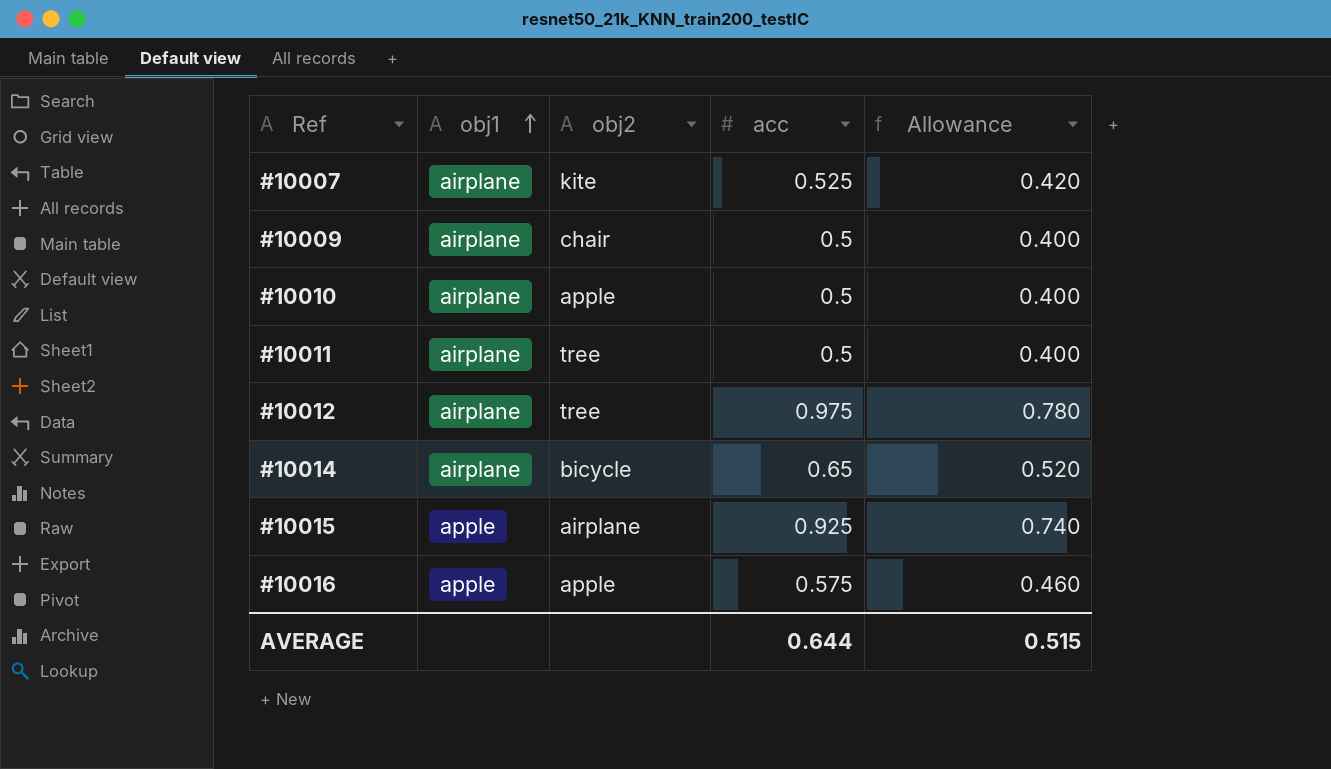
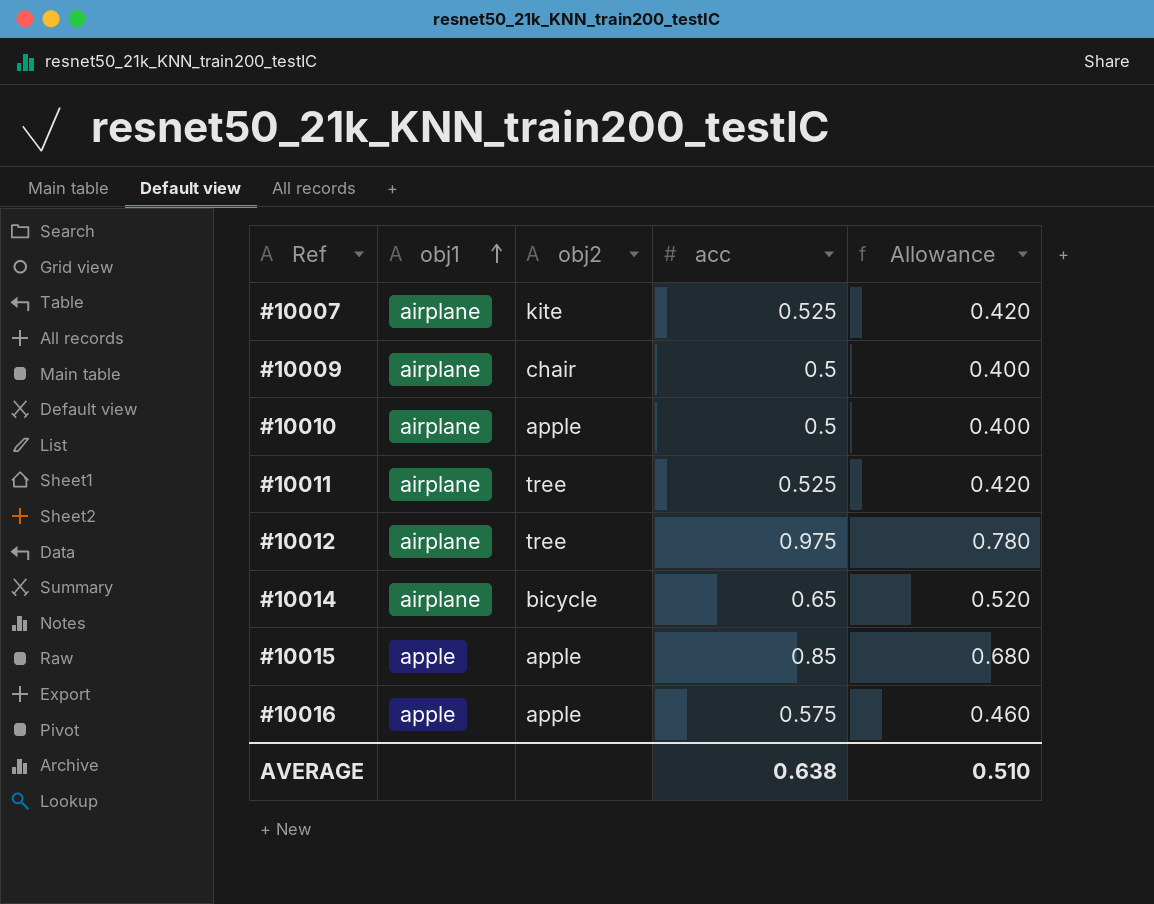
#10011 | acc: 0.5 -> 0.525
#10011 | Allowance: 0.400 -> 0.420
#10015 | obj2: airplane -> apple
#10015 | acc: 0.925 -> 0.85
#10015 | Allowance: 0.740 -> 0.680
AVERAGE | acc: 0.644 -> 0.638
AVERAGE | Allowance: 0.515 -> 0.510

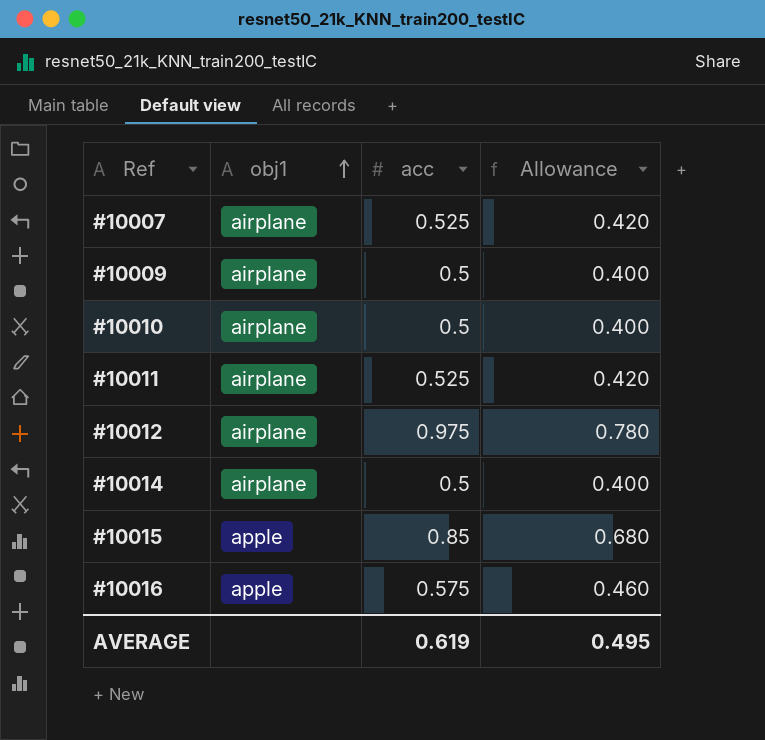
column obj2 | position: 3 -> none
#10014 | acc: 0.65 -> 0.5
#10014 | Allowance: 0.520 -> 0.400
AVERAGE | acc: 0.638 -> 0.619
AVERAGE | Allowance: 0.510 -> 0.495

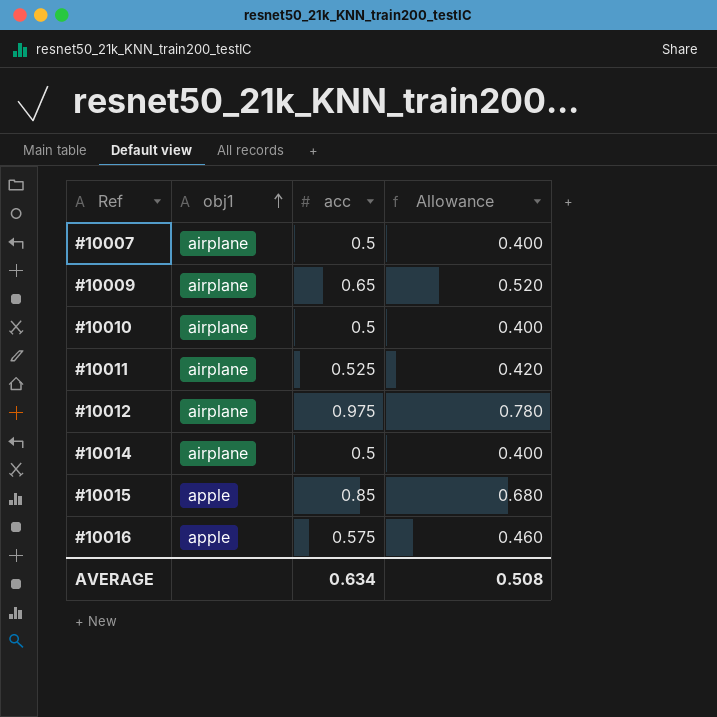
#10007 | acc: 0.525 -> 0.5
#10007 | Allowance: 0.420 -> 0.400
#10009 | acc: 0.5 -> 0.65
#10009 | Allowance: 0.400 -> 0.520
AVERAGE | acc: 0.619 -> 0.634
AVERAGE | Allowance: 0.495 -> 0.508

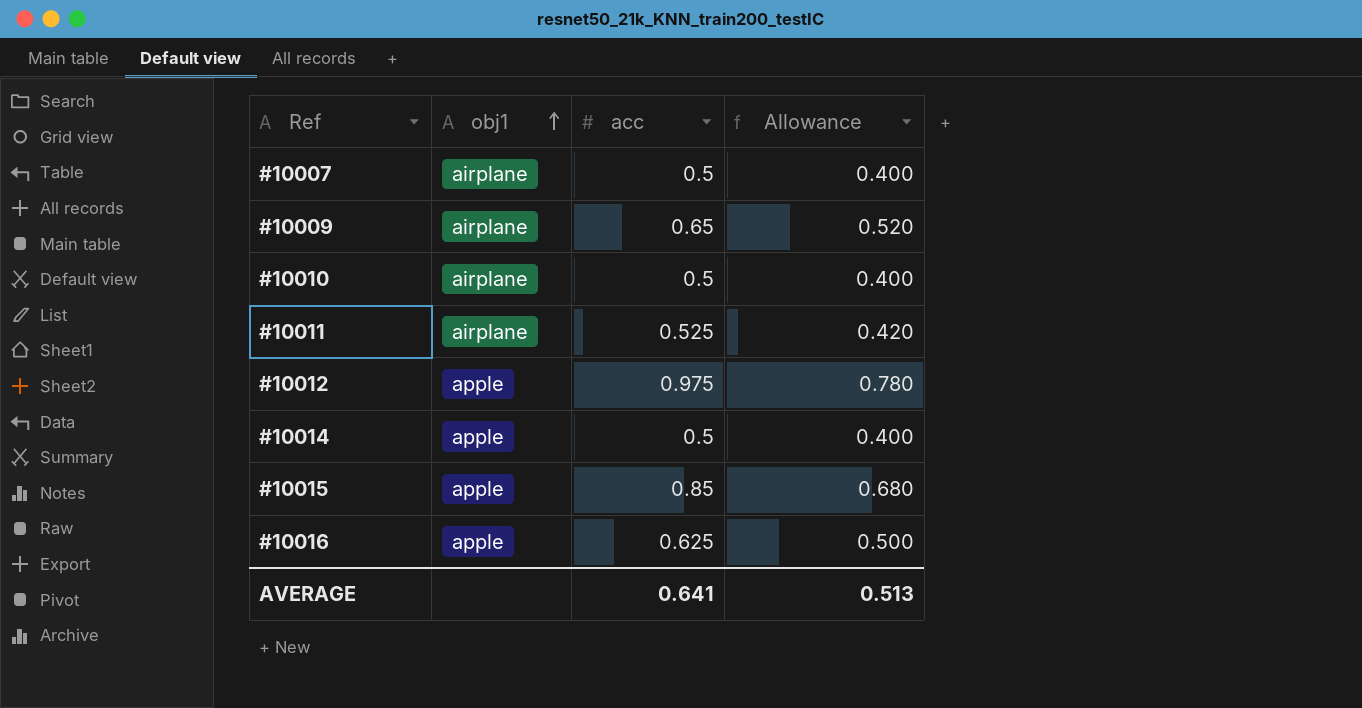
#10012 | obj1: airplane -> apple
#10014 | obj1: airplane -> apple
#10016 | acc: 0.575 -> 0.625
#10016 | Allowance: 0.460 -> 0.500
AVERAGE | acc: 0.634 -> 0.641
AVERAGE | Allowance: 0.508 -> 0.513

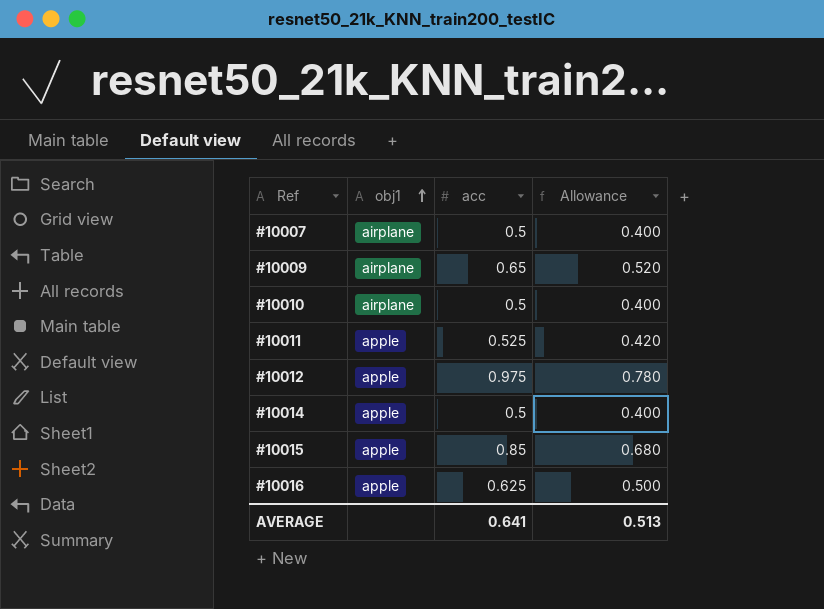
#10011 | obj1: airplane -> apple

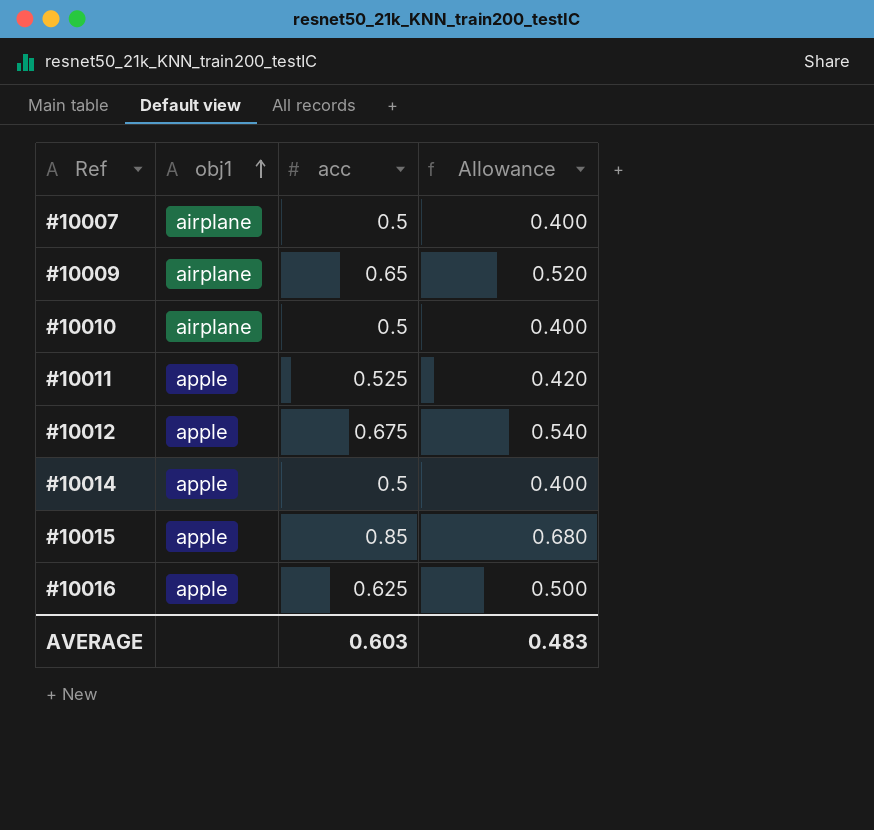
#10012 | acc: 0.975 -> 0.675
#10012 | Allowance: 0.780 -> 0.540
AVERAGE | acc: 0.641 -> 0.603
AVERAGE | Allowance: 0.513 -> 0.483

